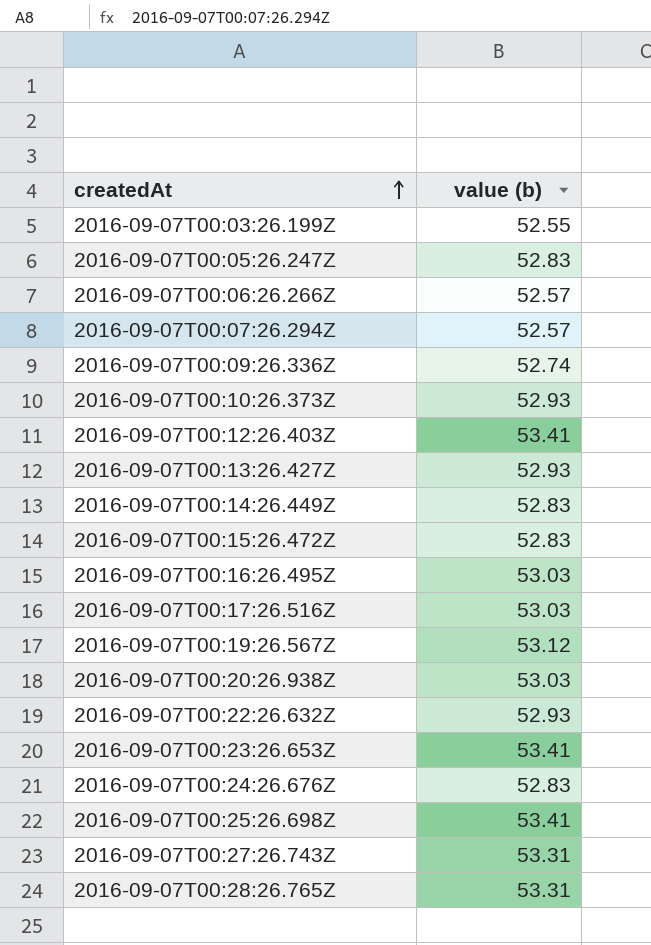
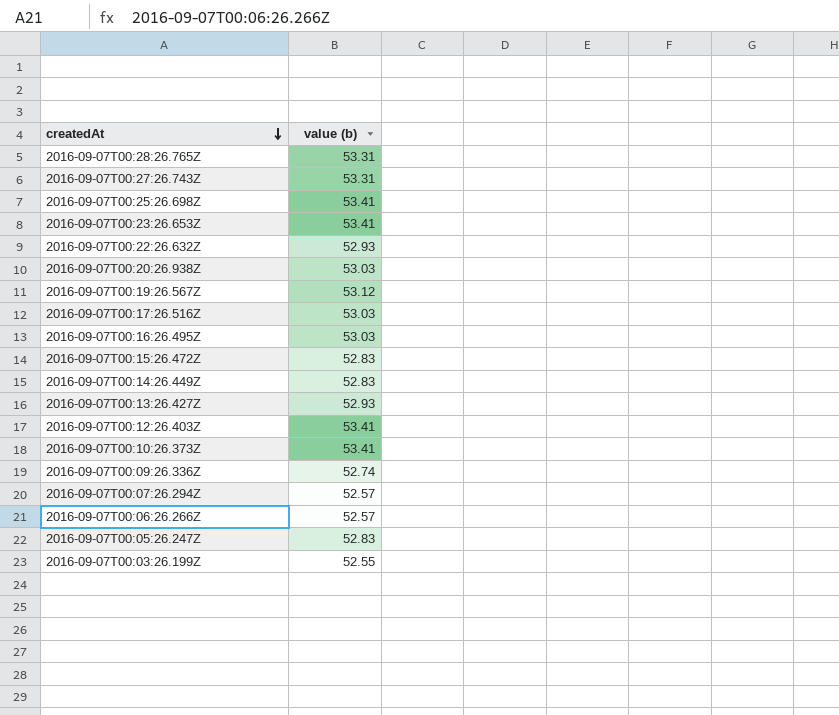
row order: createdAt ascending -> createdAt descending
row 2016-09-07T00:24:26.676Z: 52.83 -> none
2016-09-07T00:10:26.373Z | value (b): 52.93 -> 53.41

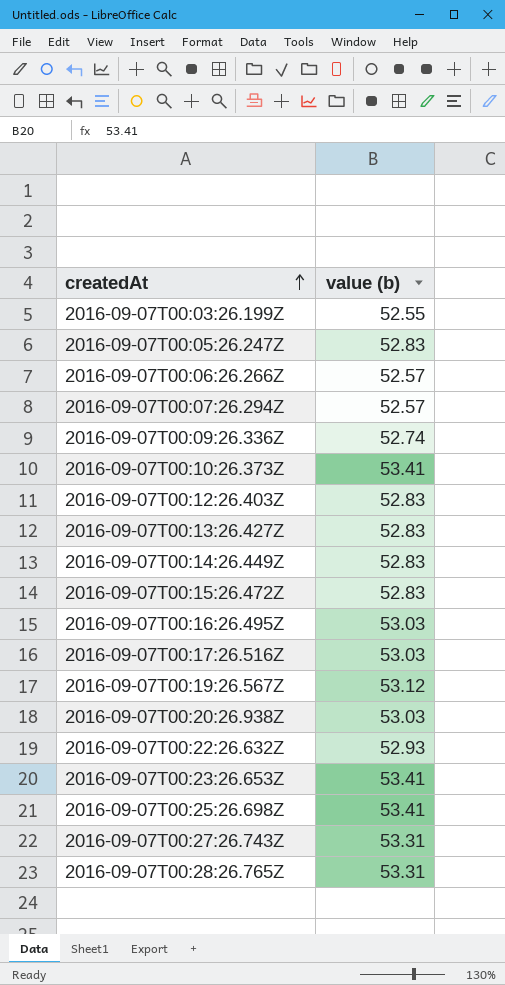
row order: createdAt descending -> createdAt ascending
2016-09-07T00:12:26.403Z | value (b): 53.41 -> 52.83
2016-09-07T00:13:26.427Z | value (b): 52.93 -> 52.83

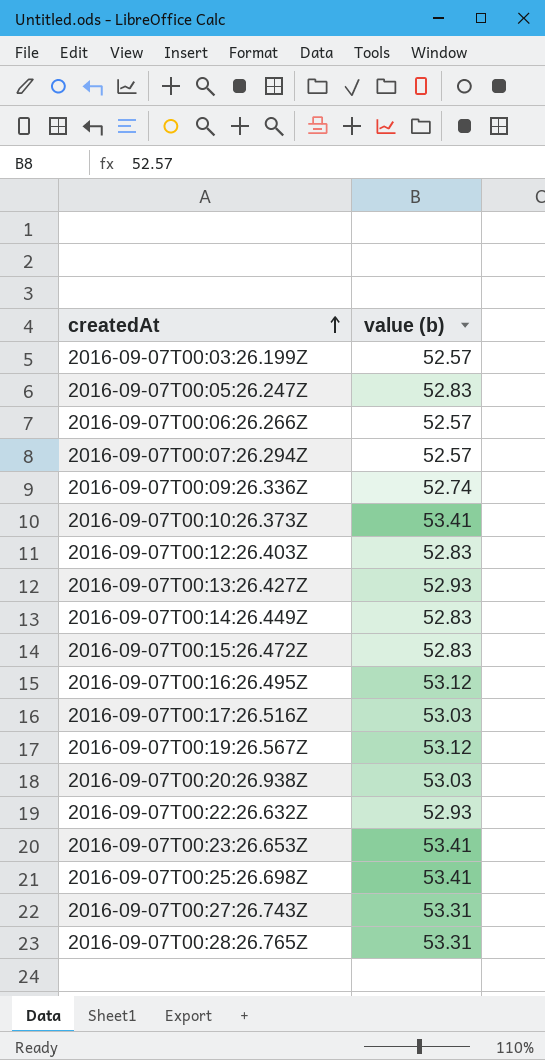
2016-09-07T00:03:26.199Z | value (b): 52.55 -> 52.57
2016-09-07T00:13:26.427Z | value (b): 52.83 -> 52.93
2016-09-07T00:16:26.495Z | value (b): 53.03 -> 53.12

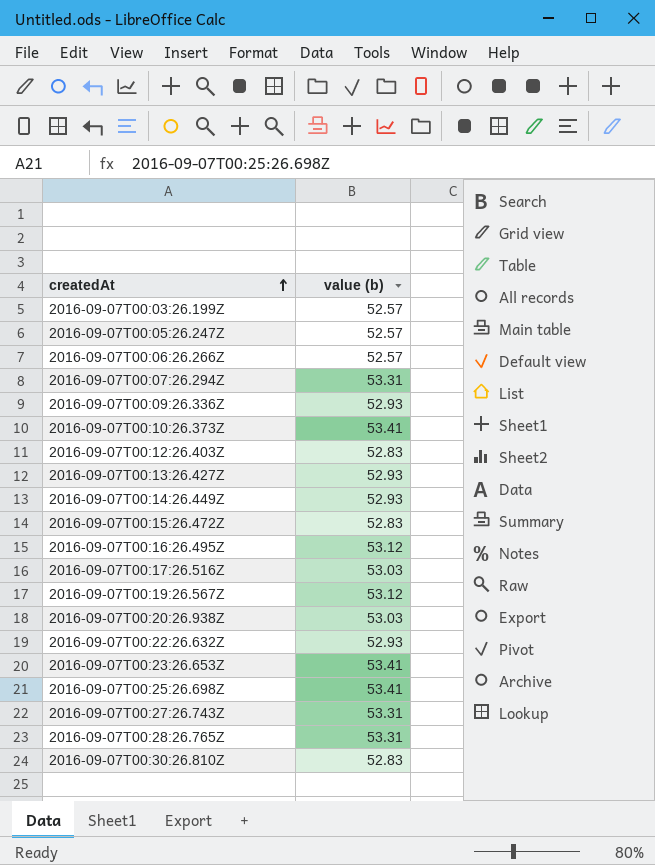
2016-09-07T00:05:26.247Z | value (b): 52.83 -> 52.57
2016-09-07T00:07:26.294Z | value (b): 52.57 -> 53.31
2016-09-07T00:09:26.336Z | value (b): 52.74 -> 52.93
2016-09-07T00:14:26.449Z | value (b): 52.83 -> 52.93
row 2016-09-07T00:30:26.810Z: none -> 52.83

